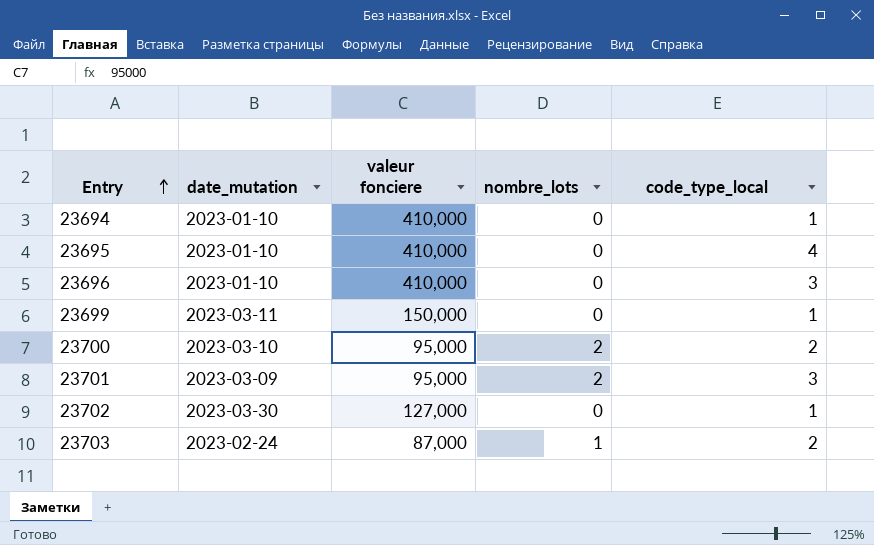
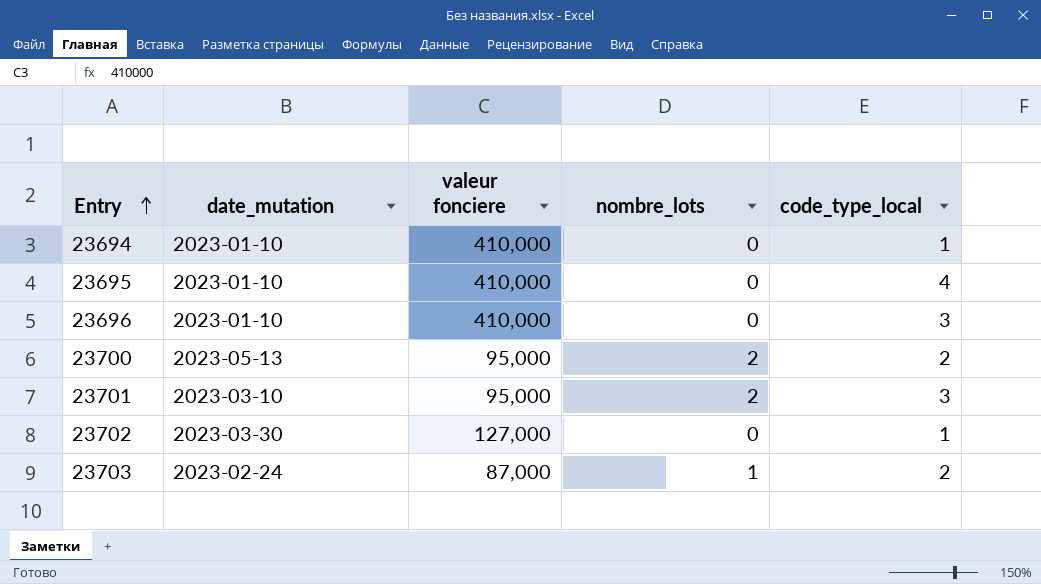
row 23699: 2023-03-11 | 150,000 | 0 | 1 -> none
23700 | date_mutation: 2023-03-10 -> 2023-05-13
23701 | date_mutation: 2023-03-09 -> 2023-03-10

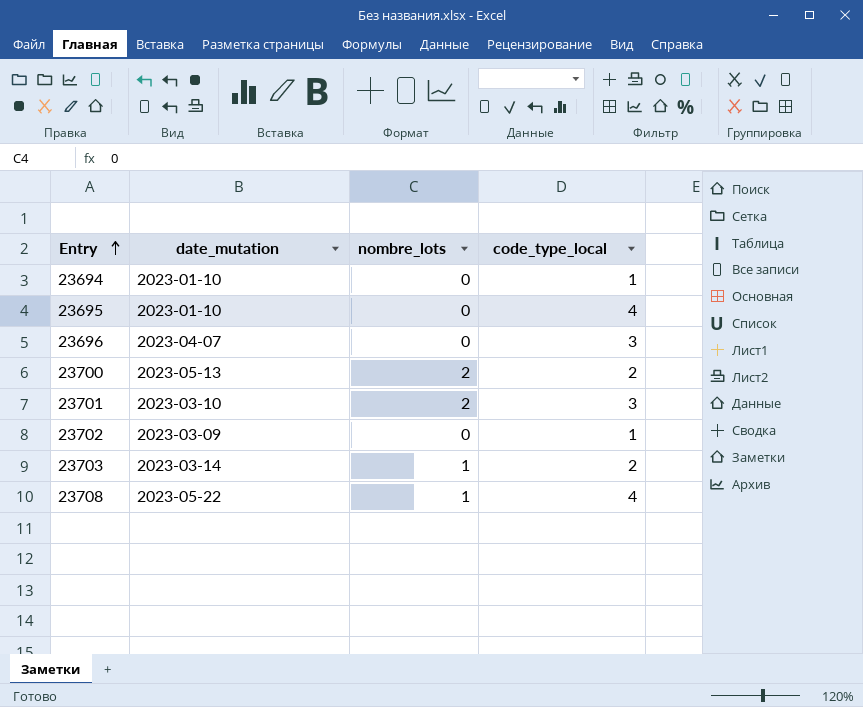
column valeur fonciere | position: 3 -> none
23696 | date_mutation: 2023-01-10 -> 2023-04-07
23702 | date_mutation: 2023-03-30 -> 2023-03-09
23703 | date_mutation: 2023-02-24 -> 2023-03-14
row 23708: none -> 2023-05-22 | 1 | 4

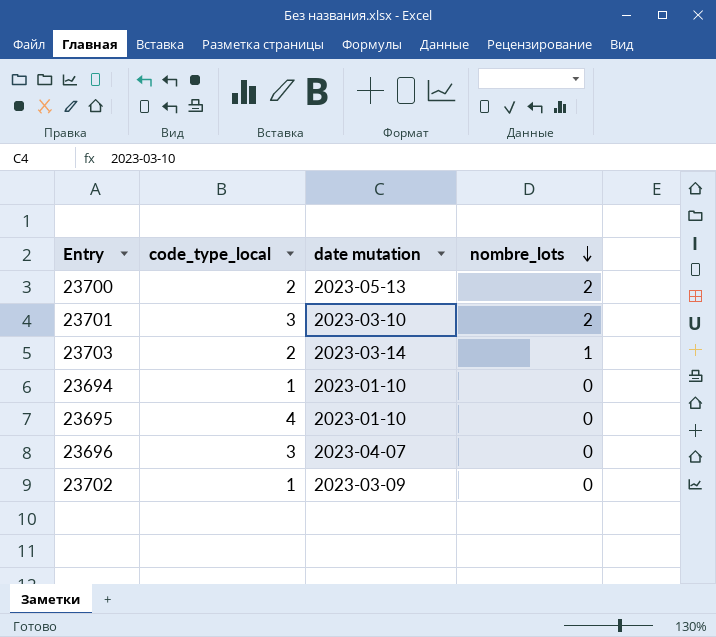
row order: Entry ascending -> nombre_lots descending
column code_type_local | position: 4 -> 2
column name: date_mutation -> date mutation
row 23708: 2023-05-22 | 1 | 4 -> none

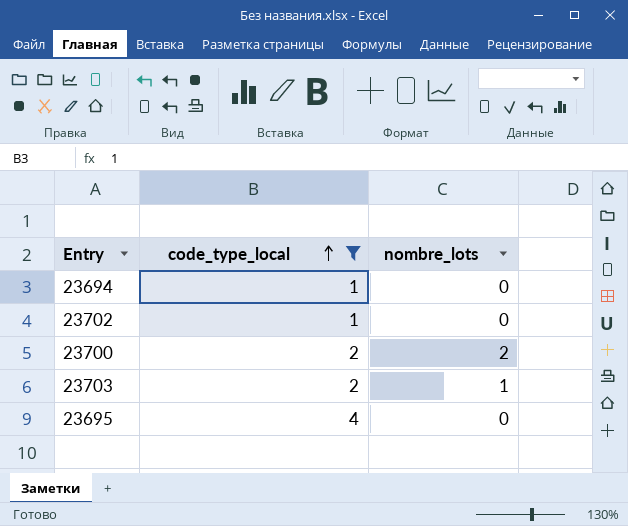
filter: none -> code_type_local != 3
row order: nombre_lots descending -> code_type_local ascending
column date mutation | position: 3 -> none

